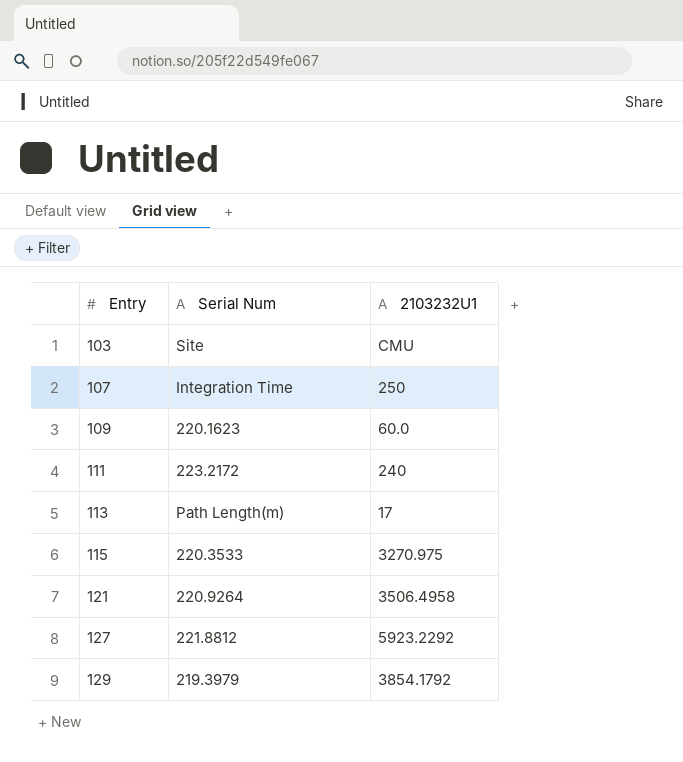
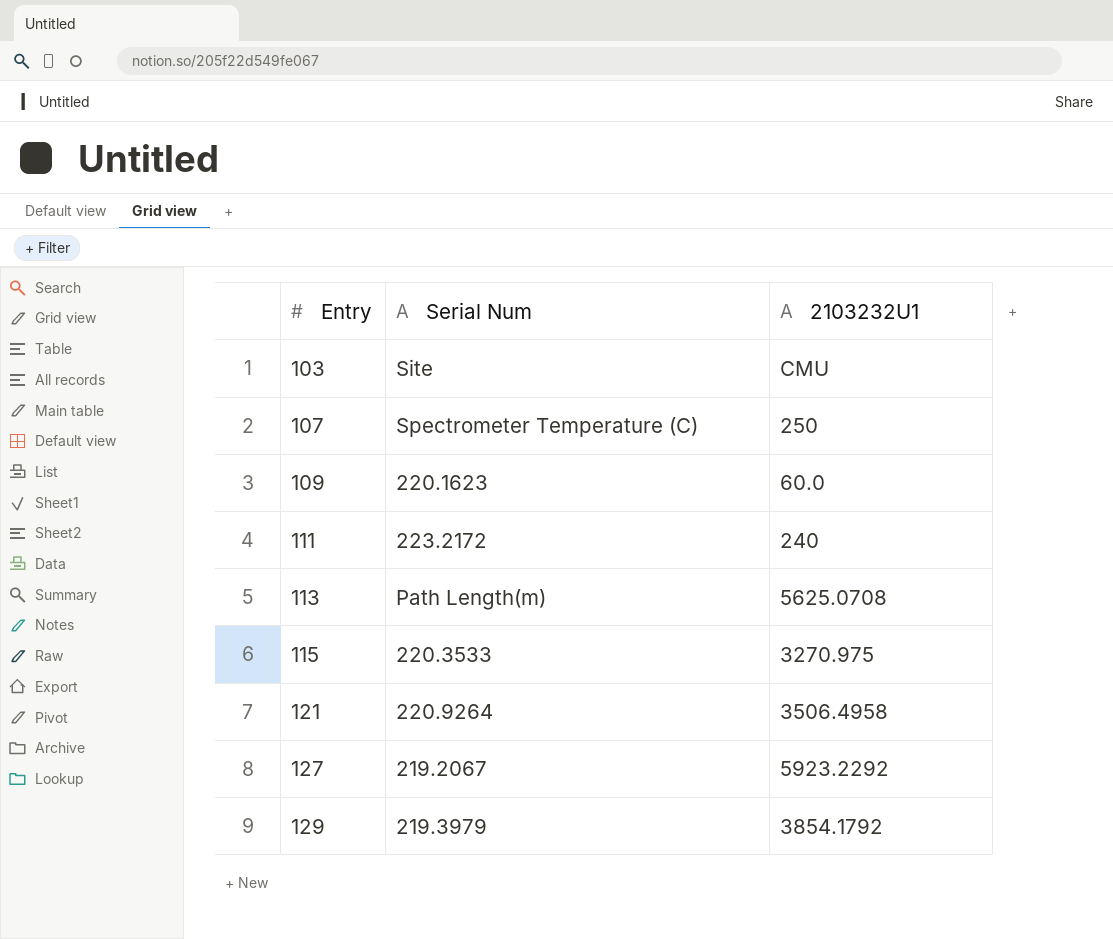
107 | Serial Num: Integration Time -> Spectrometer Temperature (C)
113 | 2103232U1: 17 -> 5625.0708
127 | Serial Num: 221.8812 -> 219.2067

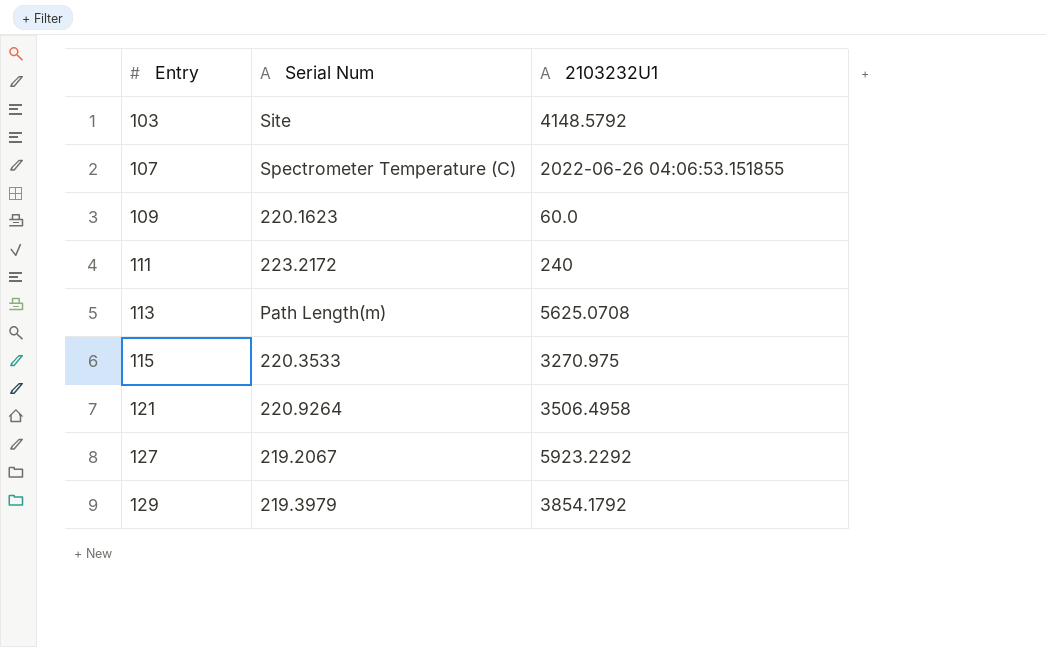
103 | 2103232U1: CMU -> 4148.5792
107 | 2103232U1: 250 -> 2022-06-26 04:06:53.151855

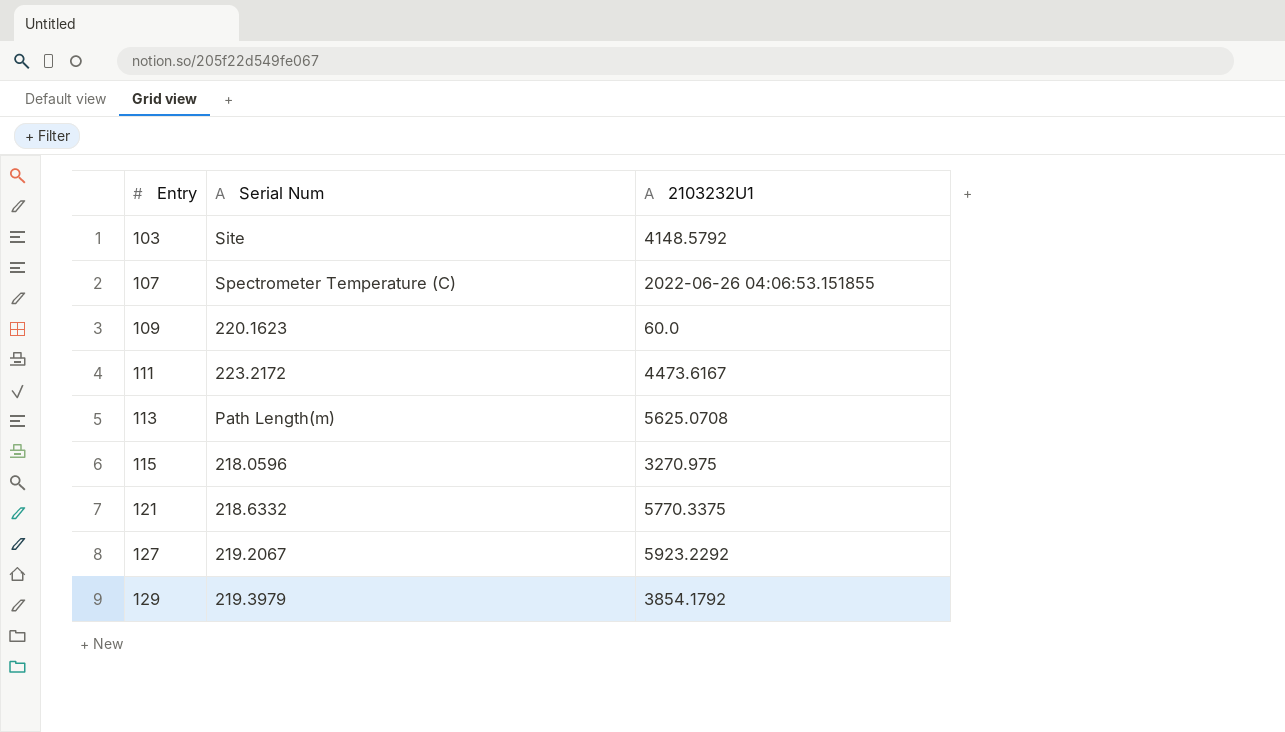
111 | 2103232U1: 240 -> 4473.6167
115 | Serial Num: 220.3533 -> 218.0596
121 | Serial Num: 220.9264 -> 218.6332
121 | 2103232U1: 3506.4958 -> 5770.3375

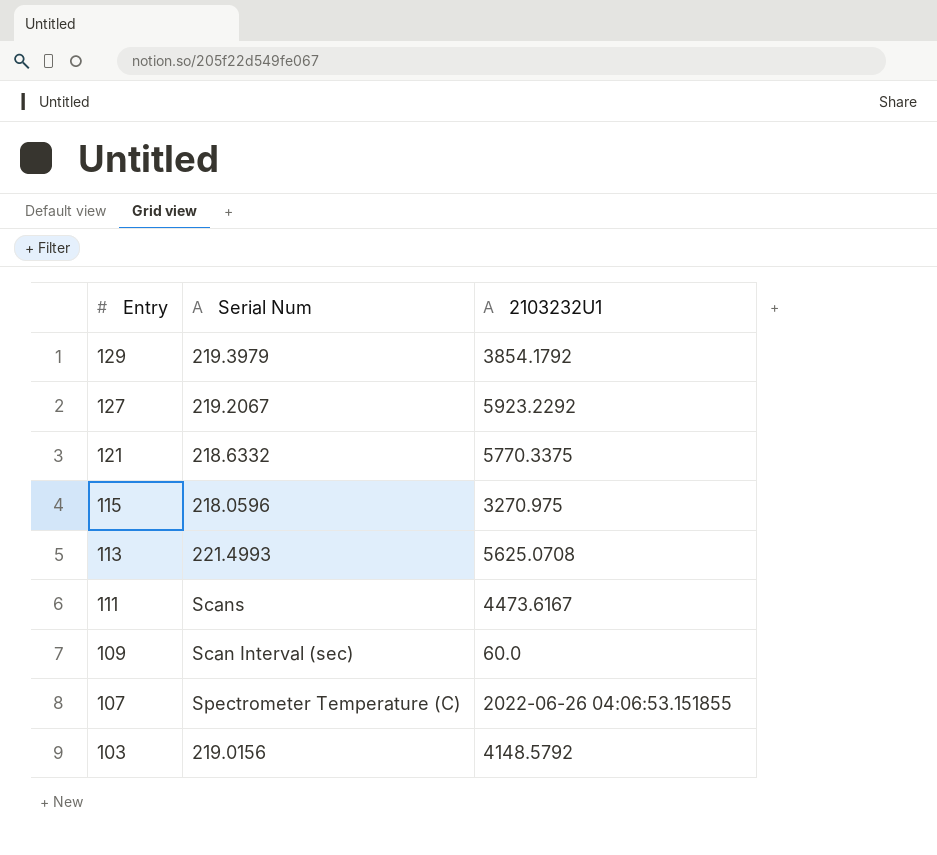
row order: Entry ascending -> Entry descending
113 | Serial Num: Path Length(m) -> 221.4993
111 | Serial Num: 223.2172 -> Scans
109 | Serial Num: 220.1623 -> Scan Interval (sec)
103 | Serial Num: Site -> 219.0156

